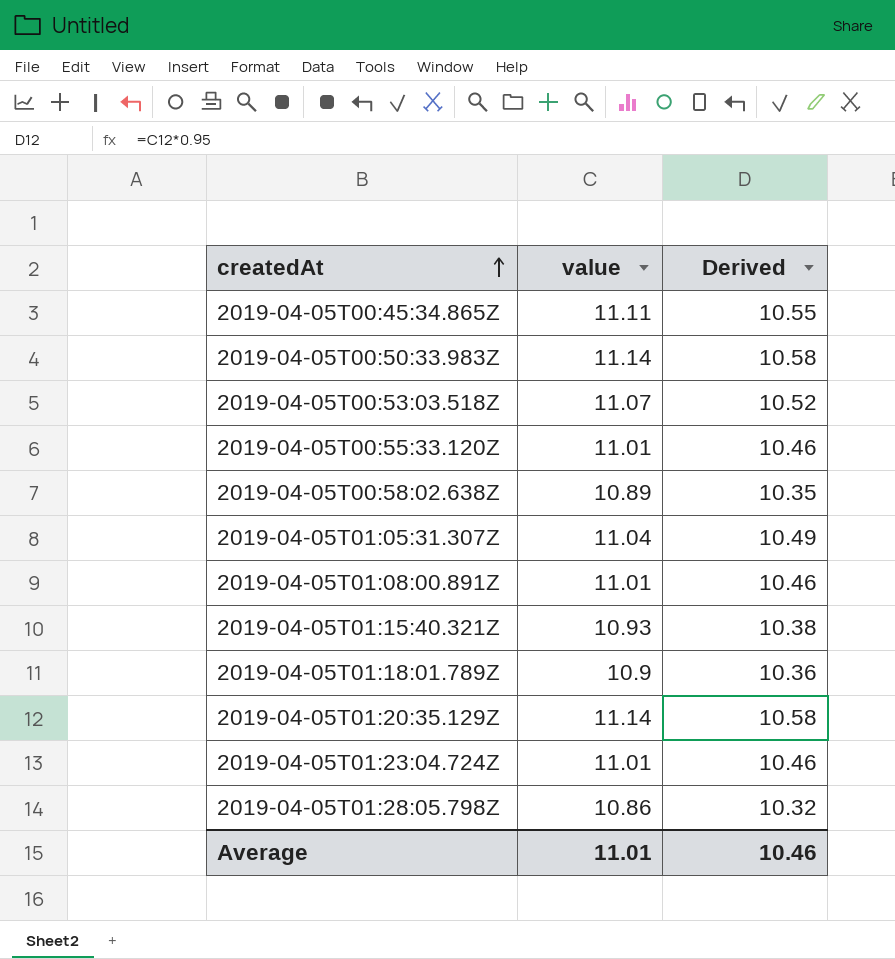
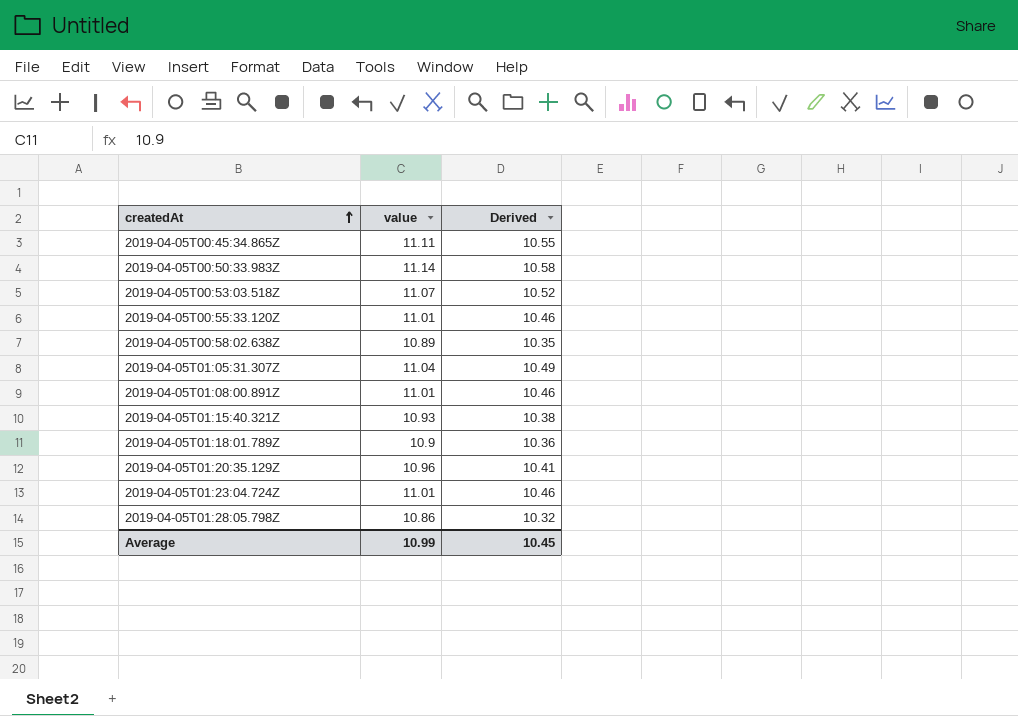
2019-04-05T01:20:35.129Z | value: 11.14 -> 10.96
2019-04-05T01:20:35.129Z | Derived: 10.58 -> 10.41
Average | value: 11.01 -> 10.99
Average | Derived: 10.46 -> 10.45

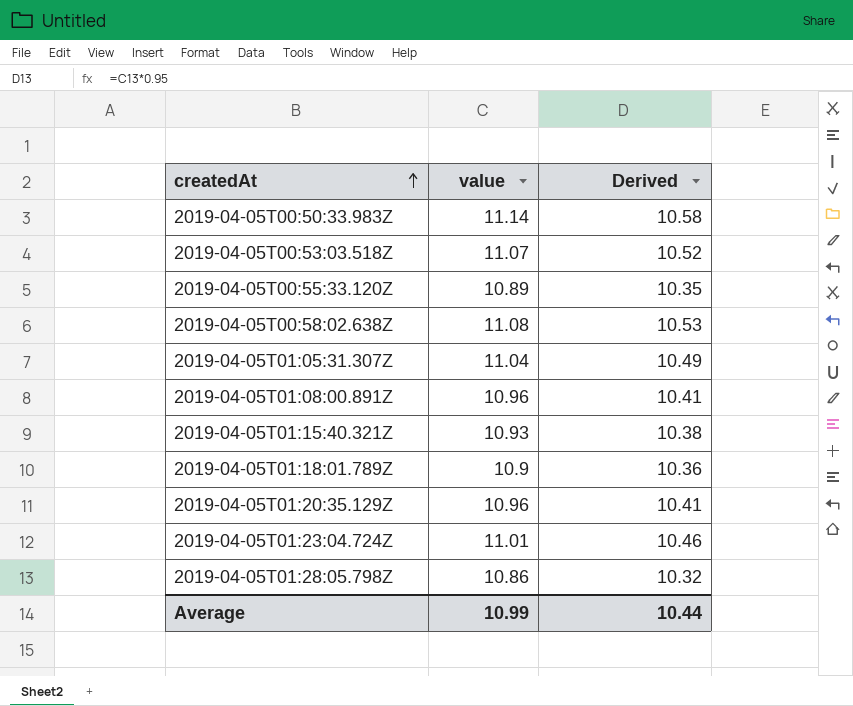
row 2019-04-05T00:45:34.865Z: 11.11 | 10.55 -> none
2019-04-05T00:55:33.120Z | value: 11.01 -> 10.89
2019-04-05T00:55:33.120Z | Derived: 10.46 -> 10.35
2019-04-05T00:58:02.638Z | value: 10.89 -> 11.08
2019-04-05T00:58:02.638Z | Derived: 10.35 -> 10.53
2019-04-05T01:08:00.891Z | value: 11.01 -> 10.96
2019-04-05T01:08:00.891Z | Derived: 10.46 -> 10.41
Average | Derived: 10.45 -> 10.44

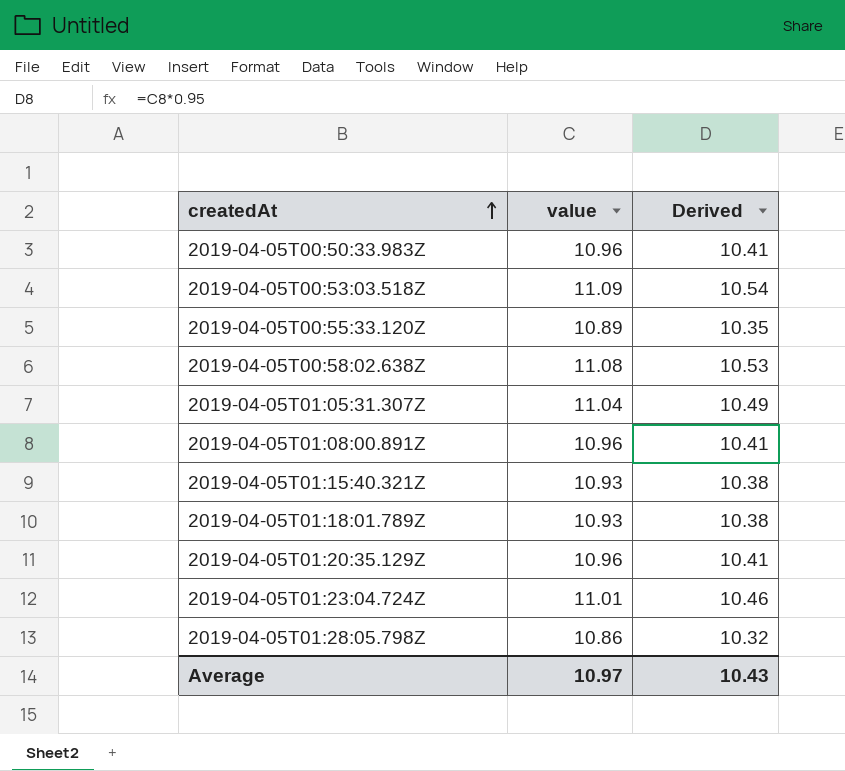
2019-04-05T00:50:33.983Z | value: 11.14 -> 10.96
2019-04-05T00:50:33.983Z | Derived: 10.58 -> 10.41
2019-04-05T00:53:03.518Z | value: 11.07 -> 11.09
2019-04-05T00:53:03.518Z | Derived: 10.52 -> 10.54
2019-04-05T01:18:01.789Z | value: 10.9 -> 10.93
2019-04-05T01:18:01.789Z | Derived: 10.36 -> 10.38
Average | value: 10.99 -> 10.97
Average | Derived: 10.44 -> 10.43

